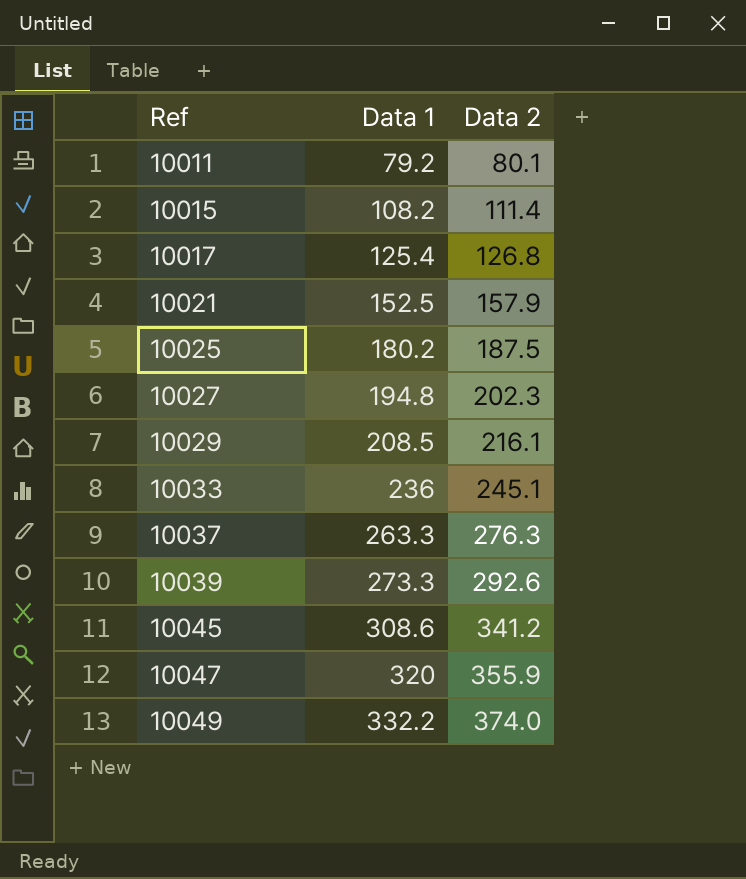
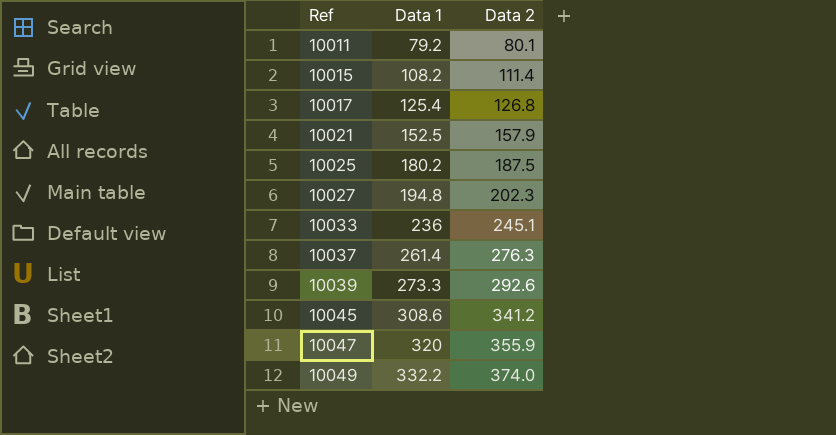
row 10029: 208.5 | 216.1 -> none
10037 | Data 1: 263.3 -> 261.4

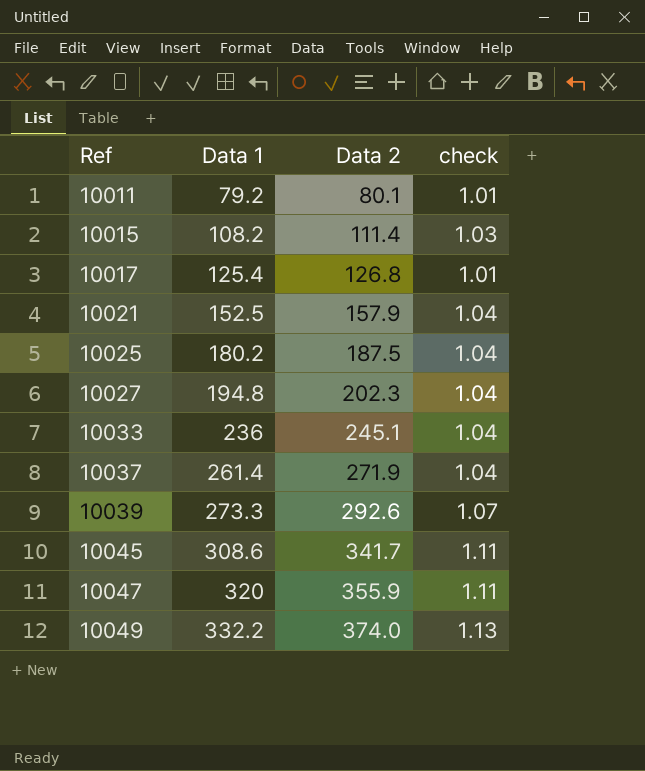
column check | formula: none -> [Data 2] / [Data 1]
10037 | Data 2: 276.3 -> 271.9
10045 | Data 2: 341.2 -> 341.7

